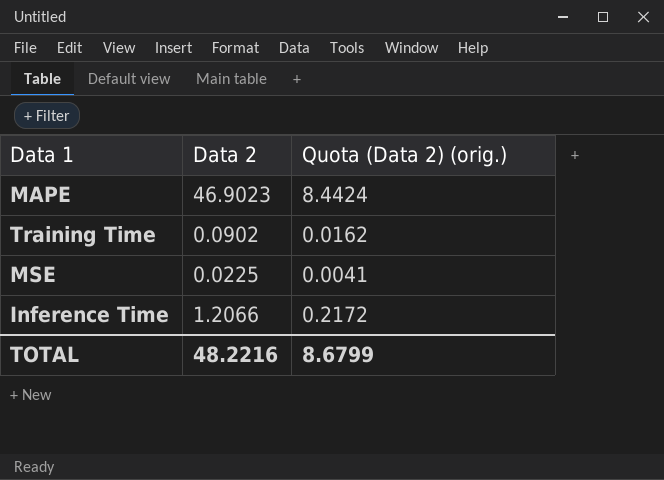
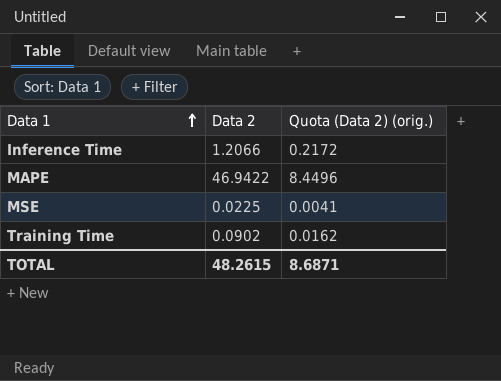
row order: none -> Data 1 ascending
MAPE | Data 2: 46.9023 -> 46.9422
MAPE | Quota (Data 2) (orig.): 8.4424 -> 8.4496
TOTAL | Data 2: 48.2216 -> 48.2615
TOTAL | Quota (Data 2) (orig.): 8.6799 -> 8.6871

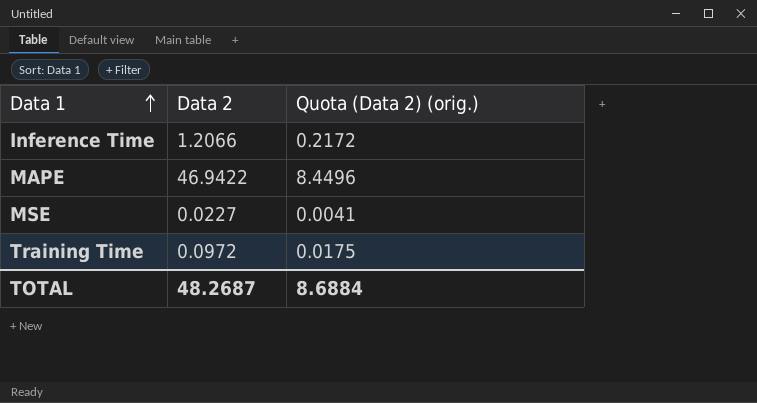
MSE | Data 2: 0.0225 -> 0.0227
Training Time | Data 2: 0.0902 -> 0.0972
Training Time | Quota (Data 2) (orig.): 0.0162 -> 0.0175
TOTAL | Data 2: 48.2615 -> 48.2687
TOTAL | Quota (Data 2) (orig.): 8.6871 -> 8.6884

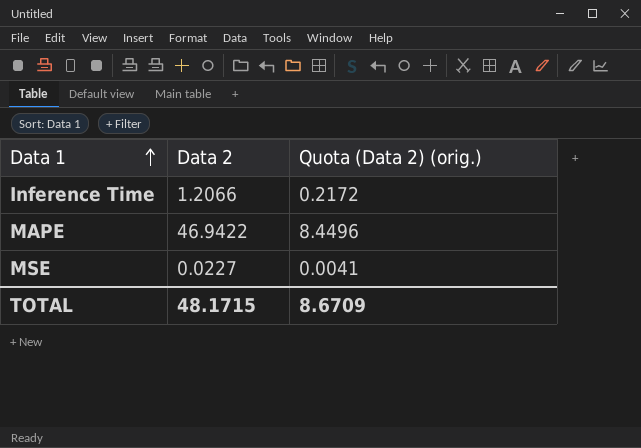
row Training Time: 0.0972 | 0.0175 -> none
TOTAL | Data 2: 48.2687 -> 48.1715
TOTAL | Quota (Data 2) (orig.): 8.6884 -> 8.6709

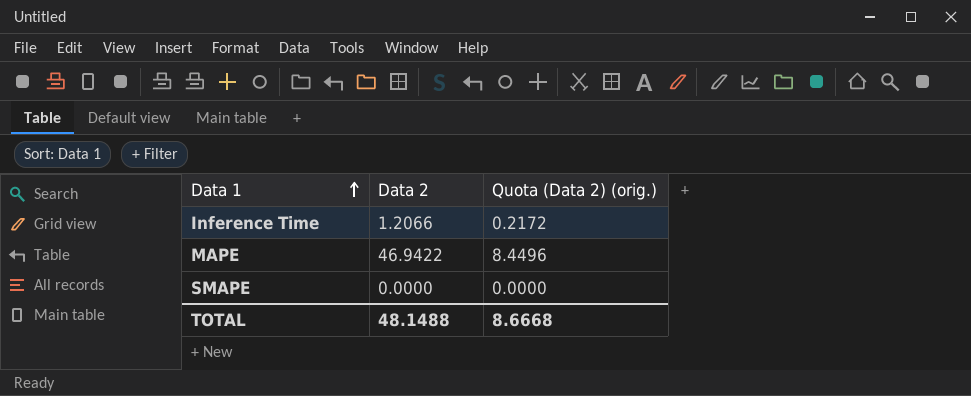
row MSE: 0.0227 | 0.0041 -> none
row SMAPE: none -> 0.0000 | 0.0000
TOTAL | Data 2: 48.1715 -> 48.1488
TOTAL | Quota (Data 2) (orig.): 8.6709 -> 8.6668

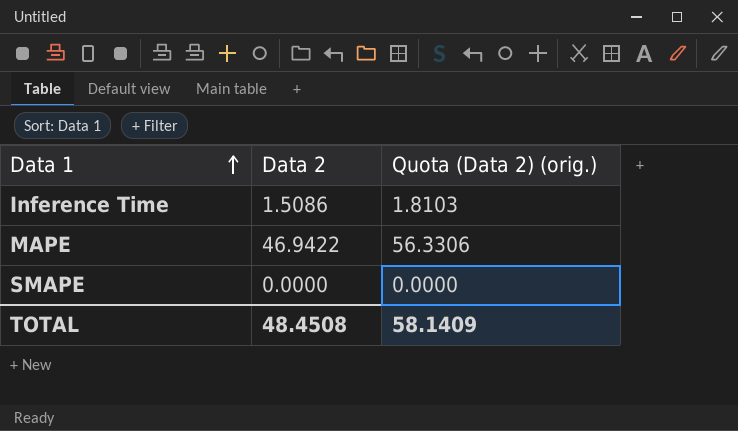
column Quota (Data 2) (orig.) | formula: [Data 2] * 0.18 -> [Data 2] * 1.2
Inference Time | Data 2: 1.2066 -> 1.5086
TOTAL | Data 2: 48.1488 -> 48.4508
TOTAL | Quota (Data 2) (orig.): 8.6668 -> 58.1409

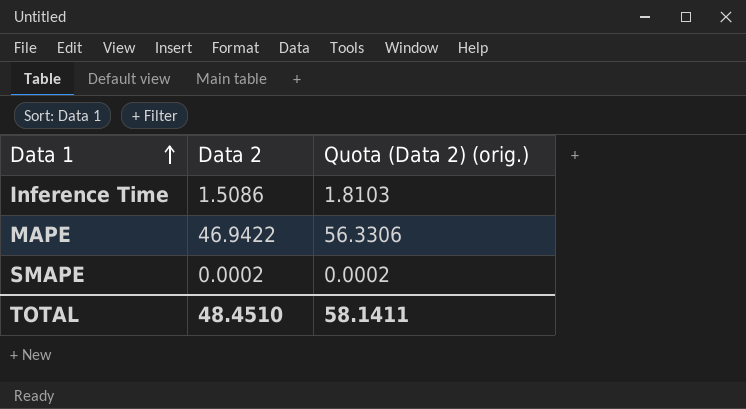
SMAPE | Data 2: 0.0000 -> 0.0002
SMAPE | Quota (Data 2) (orig.): 0.0000 -> 0.0002
TOTAL | Data 2: 48.4508 -> 48.4510
TOTAL | Quota (Data 2) (orig.): 58.1409 -> 58.1411

